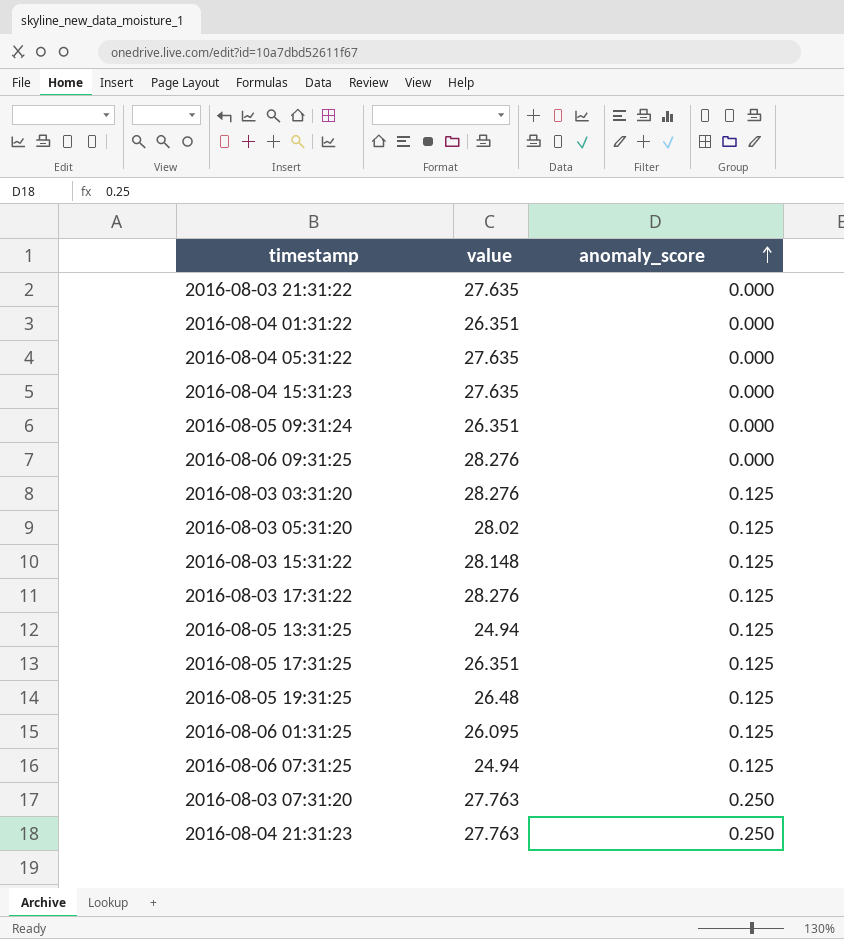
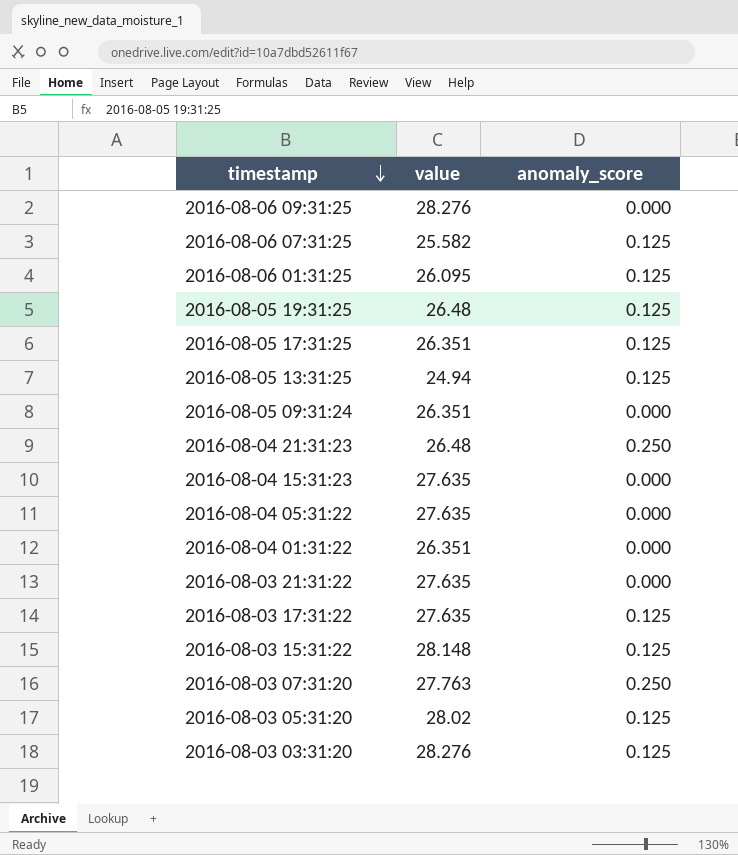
row order: anomaly_score ascending -> timestamp descending
2016-08-06 07:31:25 | value: 24.94 -> 25.582
2016-08-04 21:31:23 | value: 27.763 -> 26.48
2016-08-03 17:31:22 | value: 28.276 -> 27.635

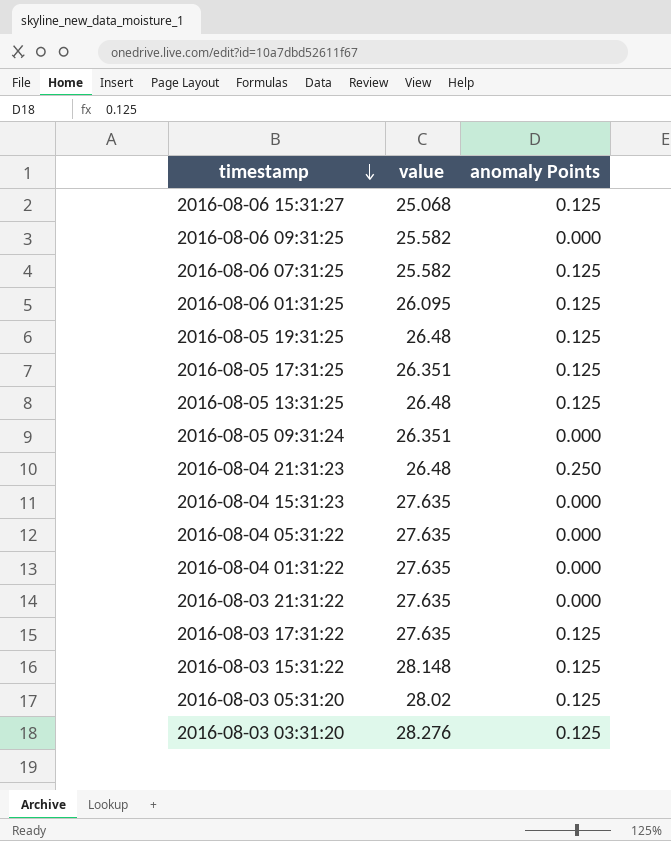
column name: anomaly_score -> anomaly Points
row 2016-08-03 07:31:20: 27.763 | 0.250 -> none
row 2016-08-06 15:31:27: none -> 25.068 | 0.125
2016-08-06 09:31:25 | value: 28.276 -> 25.582
2016-08-05 13:31:25 | value: 24.94 -> 26.48
2016-08-04 01:31:22 | value: 26.351 -> 27.635

